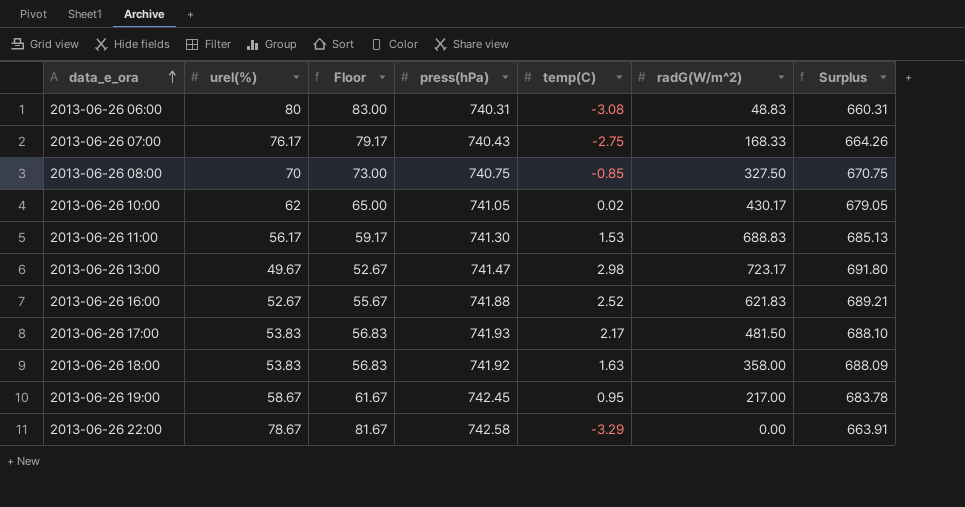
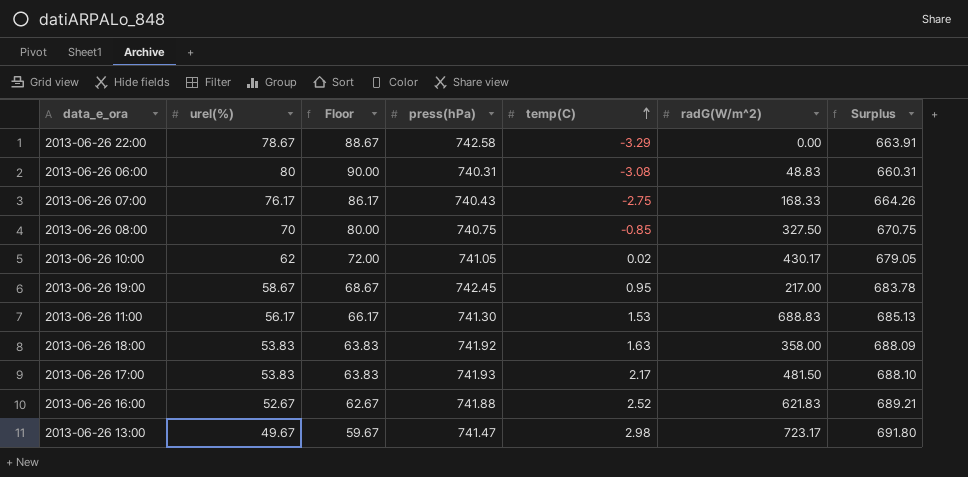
row order: data_e_ora ascending -> temp(C) ascending
column Floor | formula: [urel(%)] + 3 -> [urel(%)] + 10

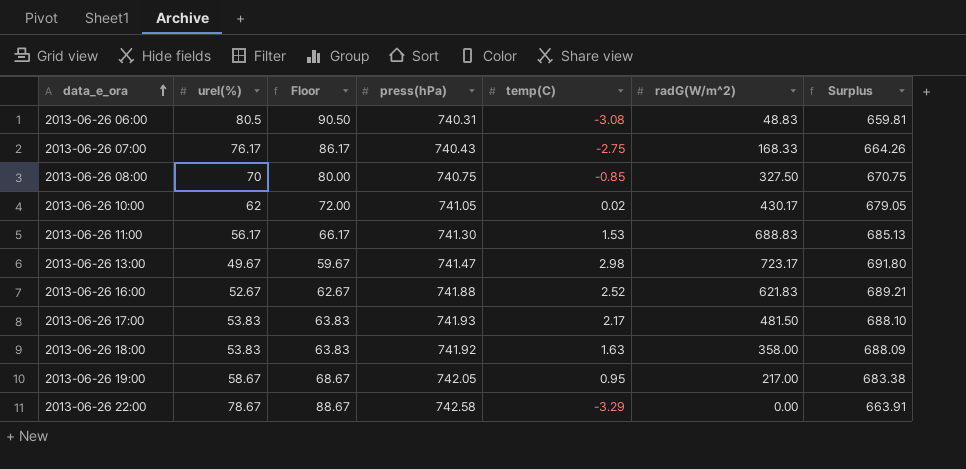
row order: temp(C) ascending -> data_e_ora ascending
2013-06-26 06:00 | urel(%): 80 -> 80.5
2013-06-26 06:00 | Floor: 90.00 -> 90.50
2013-06-26 06:00 | Surplus: 660.31 -> 659.81
2013-06-26 19:00 | press(hPa): 742.45 -> 742.05
2013-06-26 19:00 | Surplus: 683.78 -> 683.38

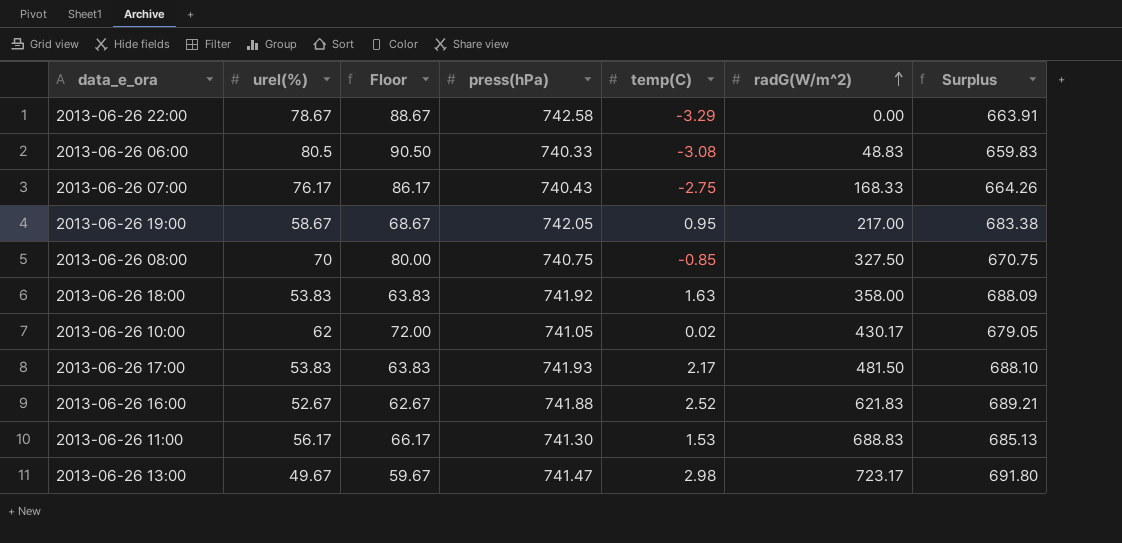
row order: data_e_ora ascending -> radG(W/m^2) ascending
2013-06-26 06:00 | press(hPa): 740.31 -> 740.33
2013-06-26 06:00 | Surplus: 659.81 -> 659.83

